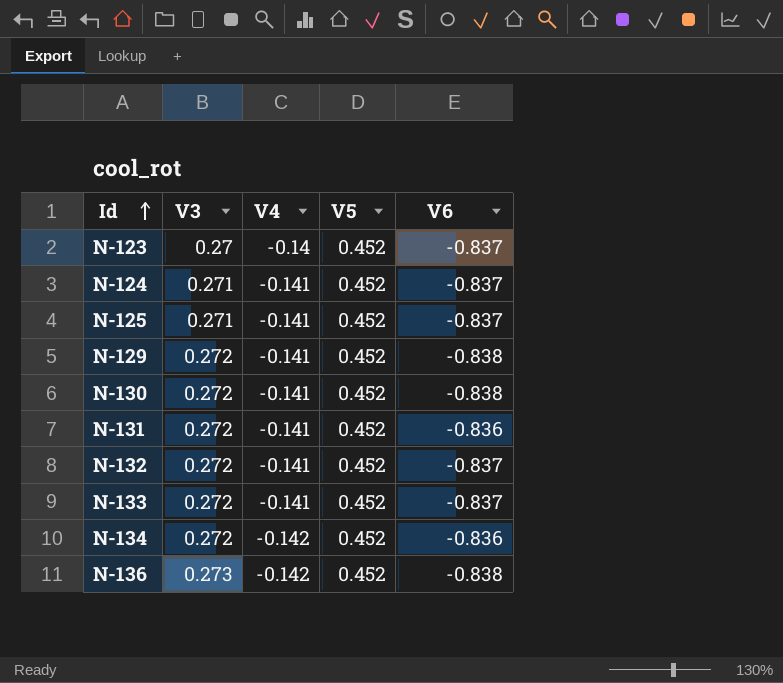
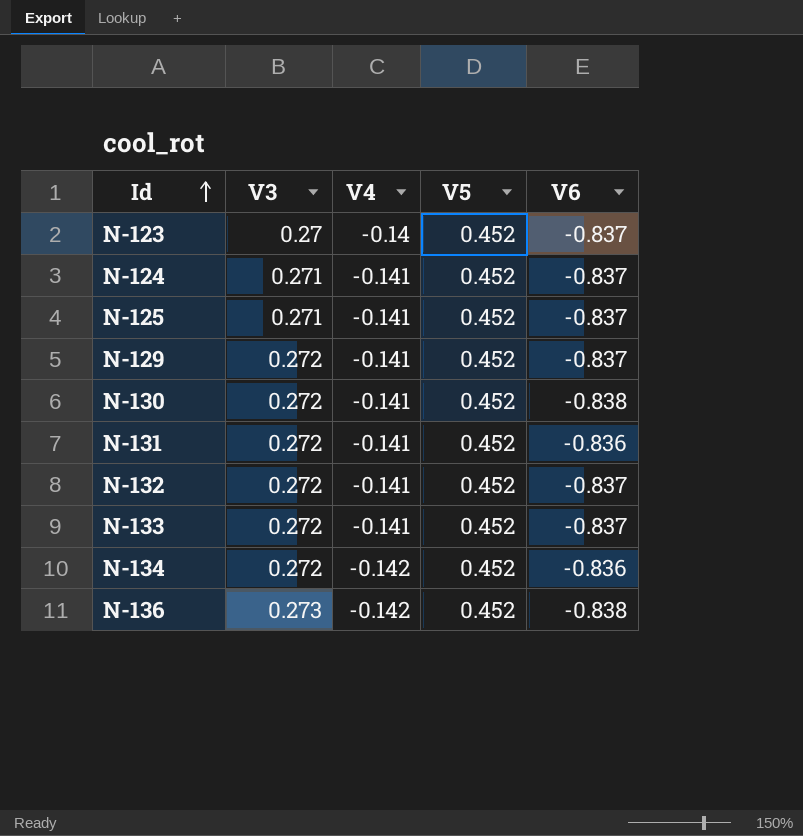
N-129 | V6: -0.838 -> -0.837

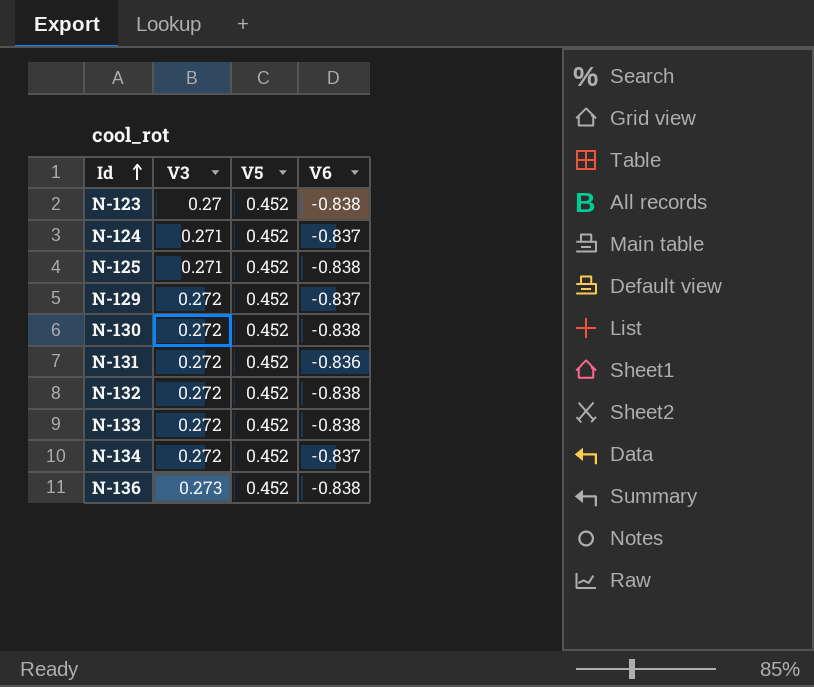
column V4 | position: 3 -> none
N-123 | V6: -0.837 -> -0.838
N-125 | V6: -0.837 -> -0.838
N-132 | V6: -0.837 -> -0.838
N-133 | V6: -0.837 -> -0.838
N-134 | V6: -0.836 -> -0.837

